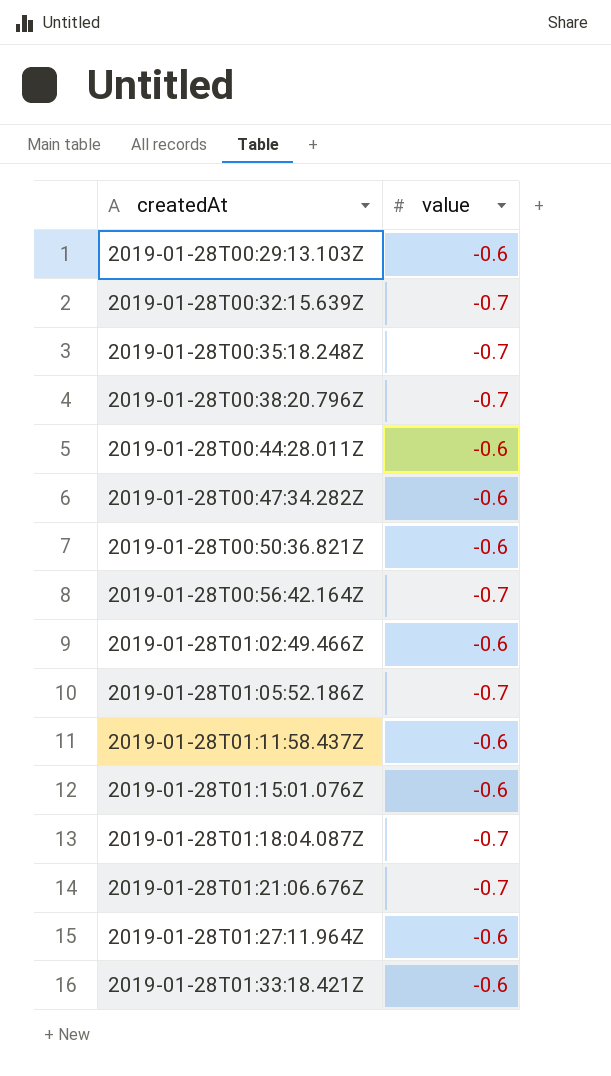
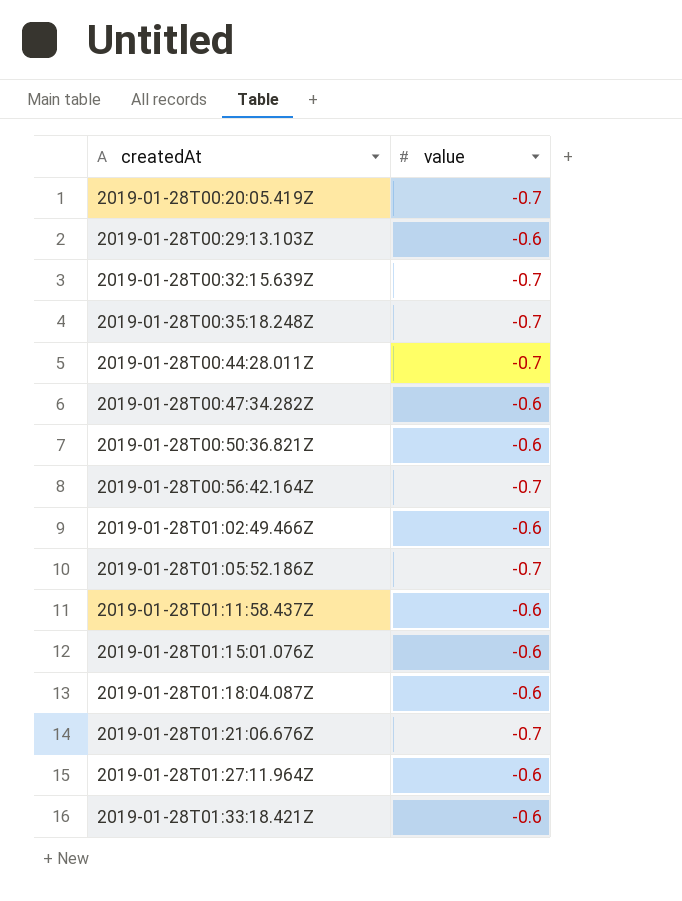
row 2019-01-28T00:38:20.796Z: -0.7 -> none
row 2019-01-28T00:20:05.419Z: none -> -0.7
2019-01-28T00:44:28.011Z | value: -0.6 -> -0.7
2019-01-28T01:18:04.087Z | value: -0.7 -> -0.6

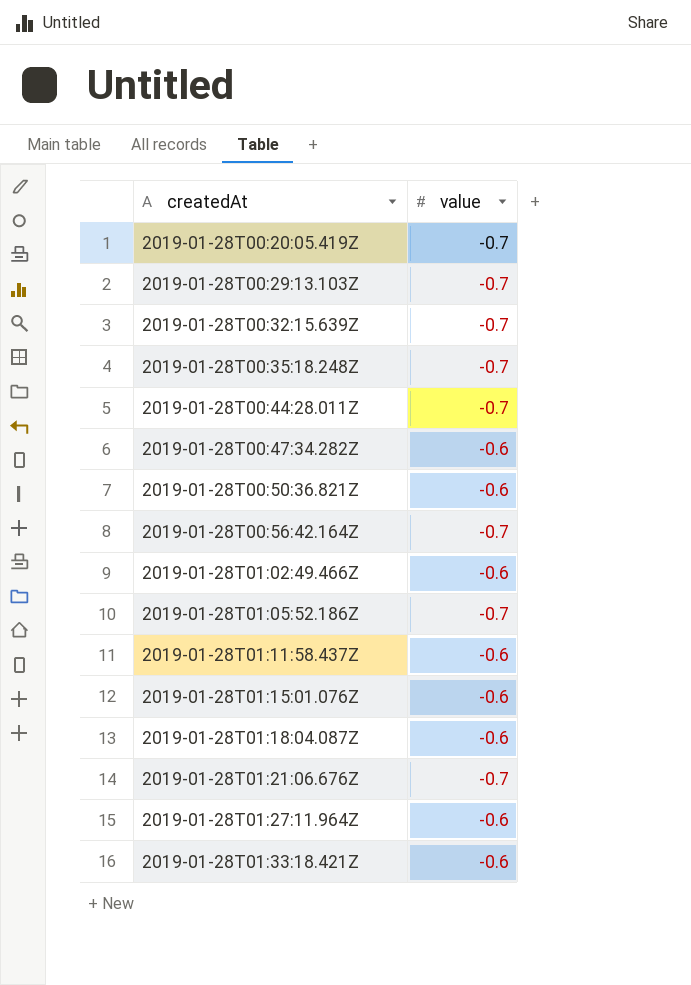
2019-01-28T00:29:13.103Z | value: -0.6 -> -0.7

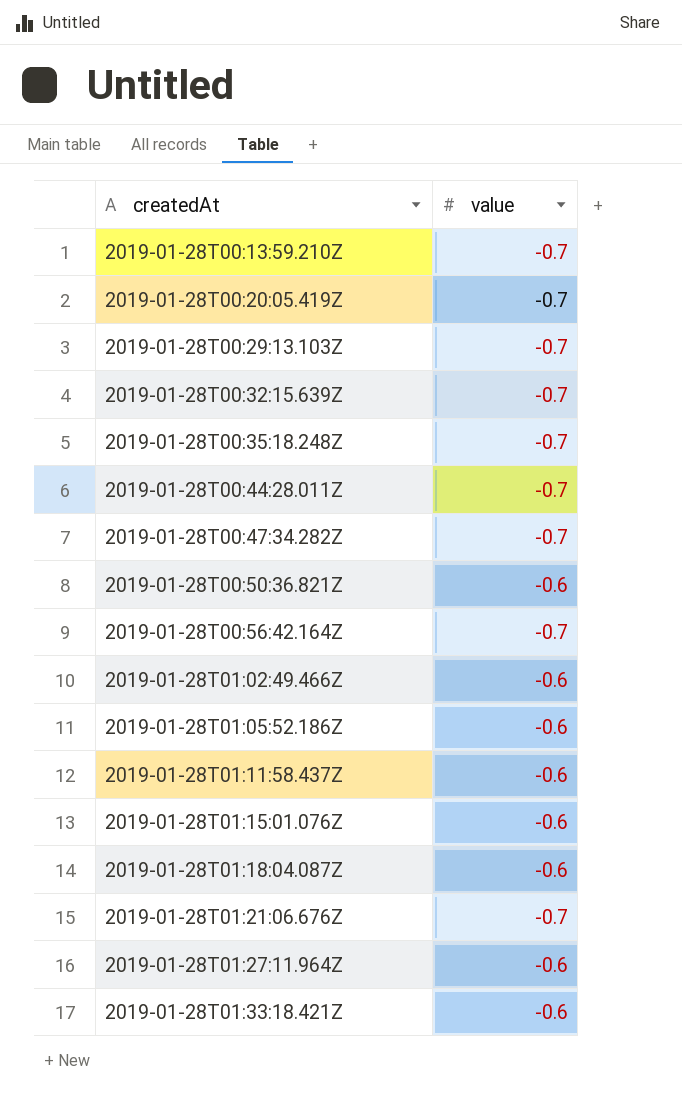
row 2019-01-28T00:13:59.210Z: none -> -0.7
2019-01-28T00:47:34.282Z | value: -0.6 -> -0.7
2019-01-28T01:05:52.186Z | value: -0.7 -> -0.6

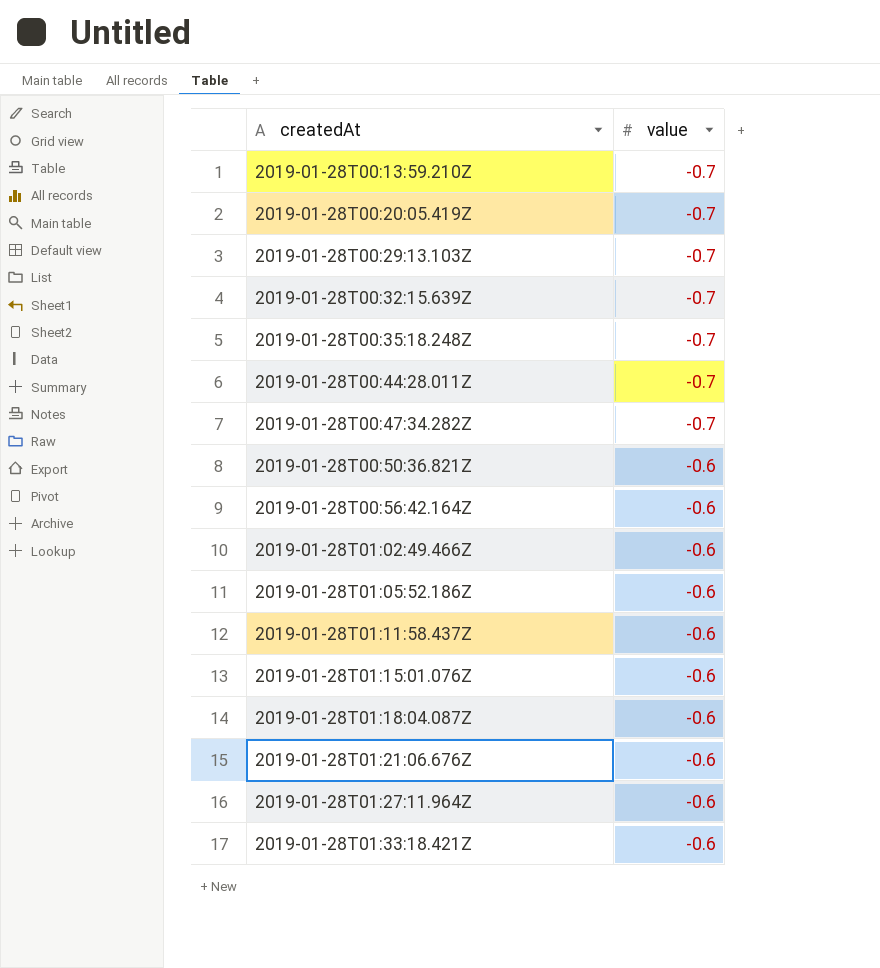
2019-01-28T00:56:42.164Z | value: -0.7 -> -0.6
2019-01-28T01:21:06.676Z | value: -0.7 -> -0.6

